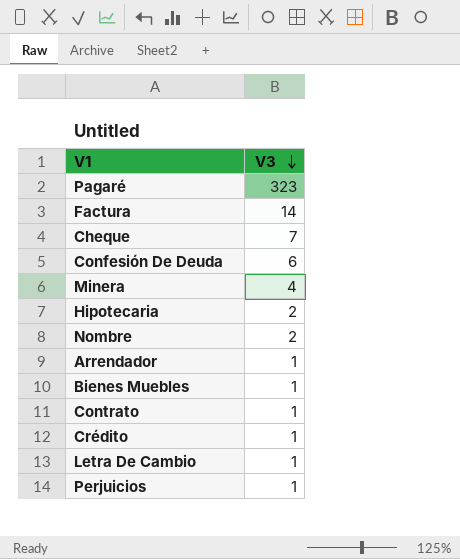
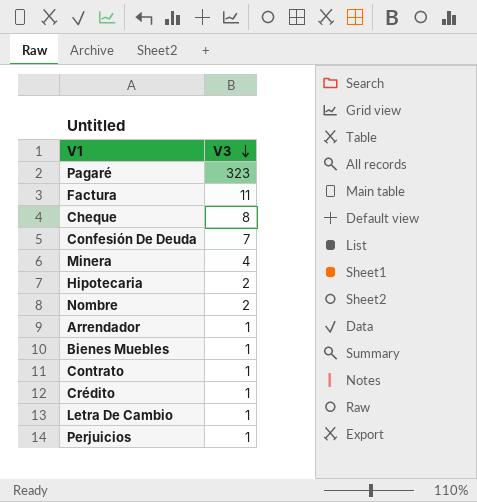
Factura | V3: 14 -> 11
Cheque | V3: 7 -> 8
Confesión De Deuda | V3: 6 -> 7

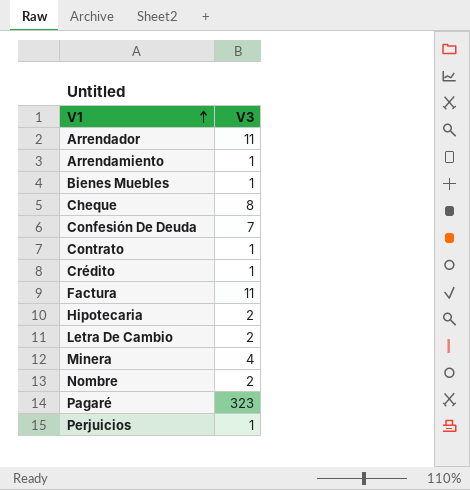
row order: V3 descending -> V1 ascending
Arrendador | V3: 1 -> 11
row Arrendamiento: none -> 1
Letra De Cambio | V3: 1 -> 2

